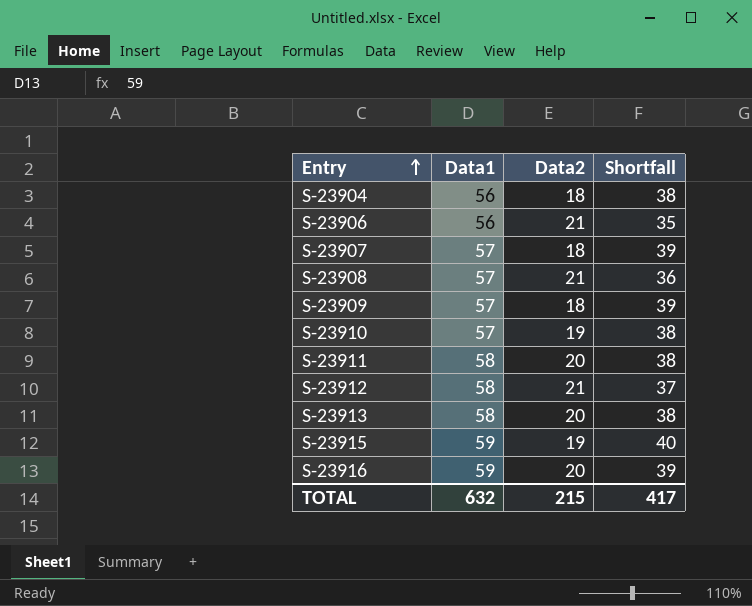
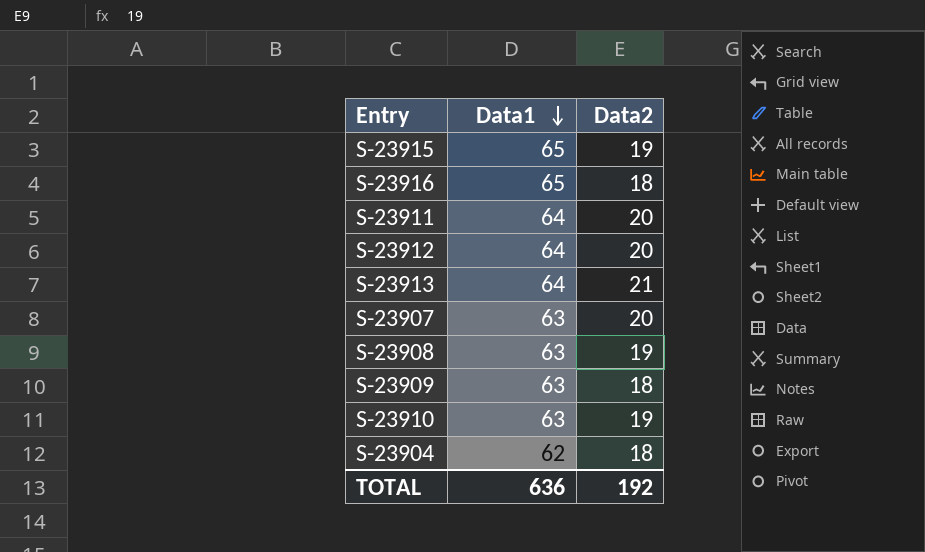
row order: Entry ascending -> Data1 descending
column Shortfall | formula: [Data1] - [Data2] -> none
row S-23906: 56 | 21 | 35 -> none
S-23915 | Data1: 59 -> 65
S-23916 | Data1: 59 -> 65
S-23916 | Data2: 20 -> 18
S-23911 | Data1: 58 -> 64
S-23912 | Data1: 58 -> 64
S-23912 | Data2: 21 -> 20
S-23913 | Data1: 58 -> 64
S-23913 | Data2: 20 -> 21
S-23907 | Data1: 57 -> 63
S-23907 | Data2: 18 -> 20
S-23908 | Data1: 57 -> 63
S-23908 | Data2: 21 -> 19
S-23909 | Data1: 57 -> 63
S-23910 | Data1: 57 -> 63
S-23904 | Data1: 56 -> 62
TOTAL | Data1: 632 -> 636
TOTAL | Data2: 215 -> 192

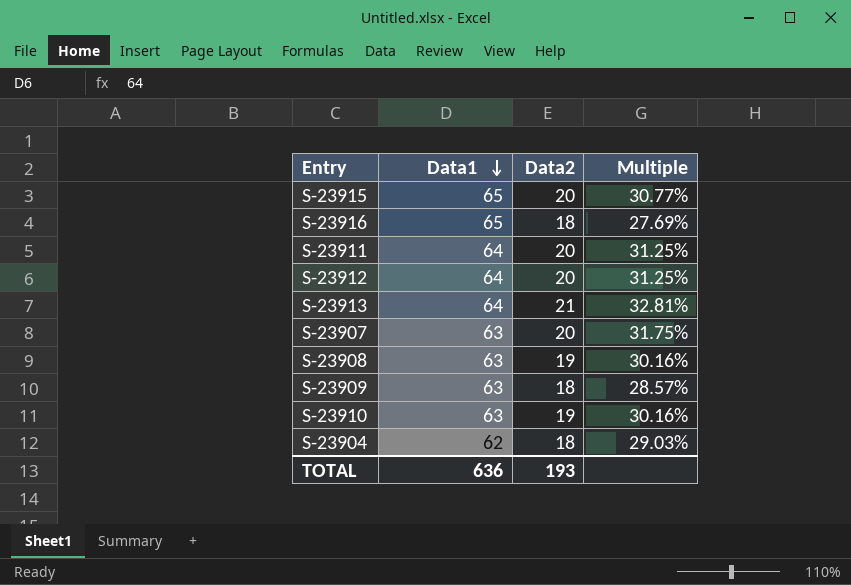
column Multiple | formula: none -> [Data2] / [Data1]
S-23915 | Data2: 19 -> 20
TOTAL | Data2: 192 -> 193

